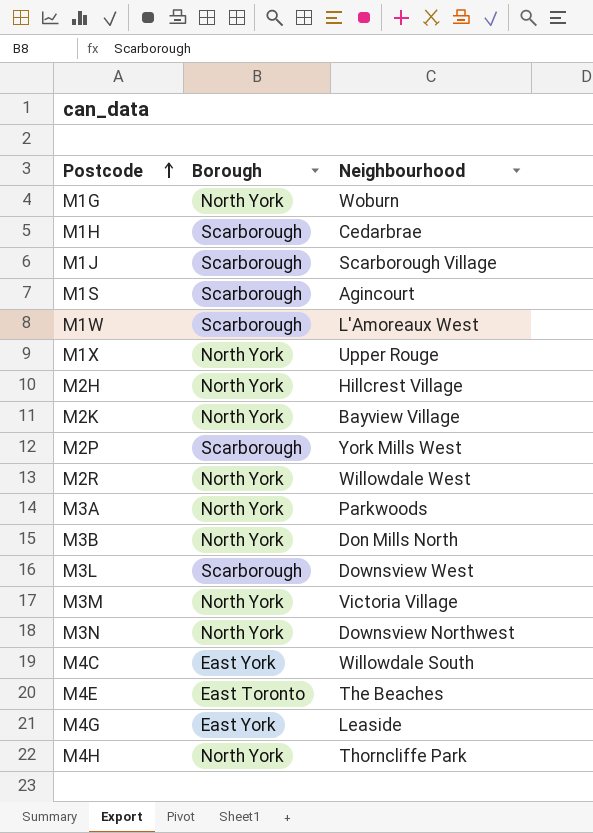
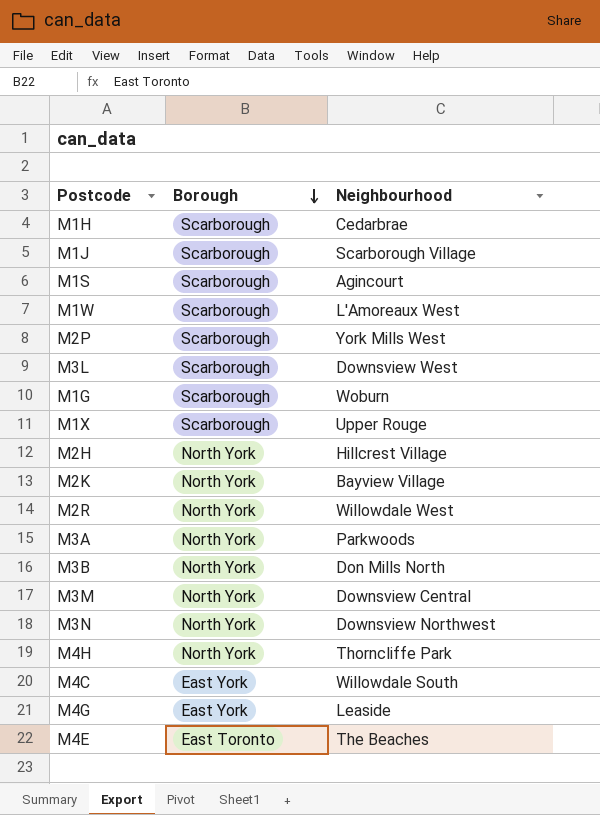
row order: Postcode ascending -> Borough descending
M1G | Borough: North York -> Scarborough
M1X | Borough: North York -> Scarborough
M3M | Neighbourhood: Victoria Village -> Downsview Central

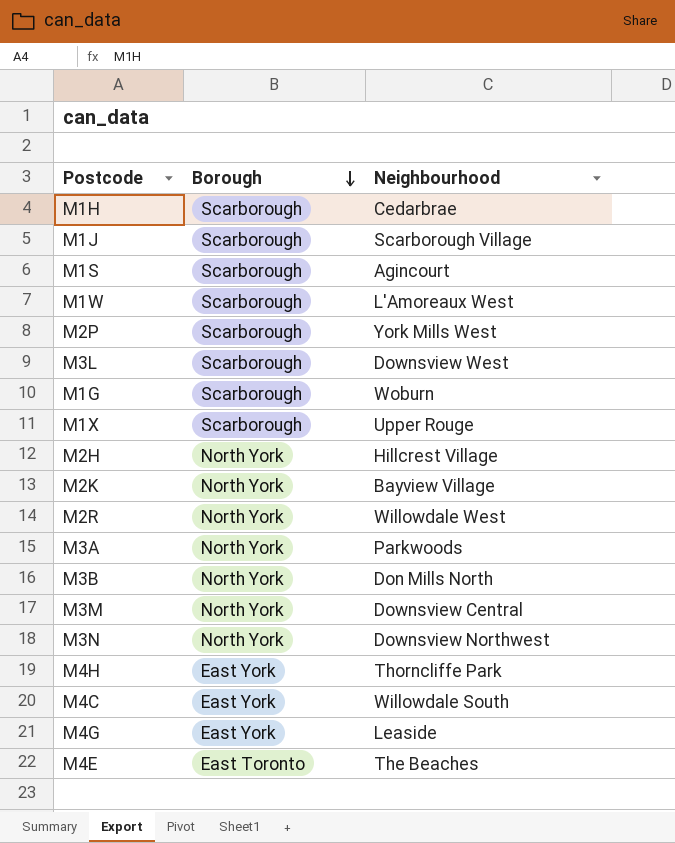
M4H | Borough: North York -> East York

